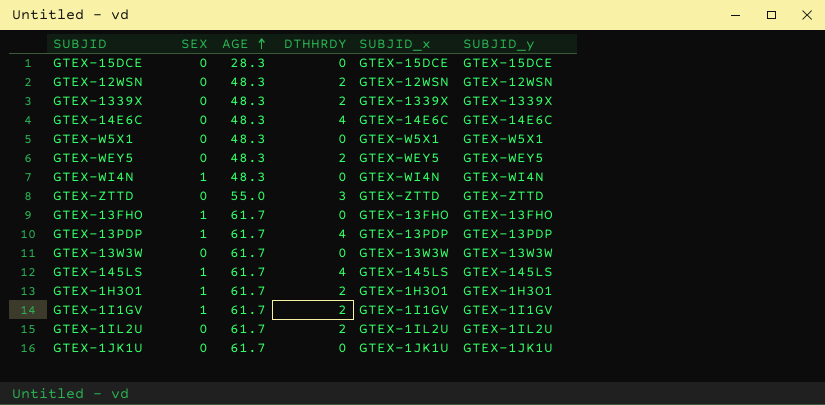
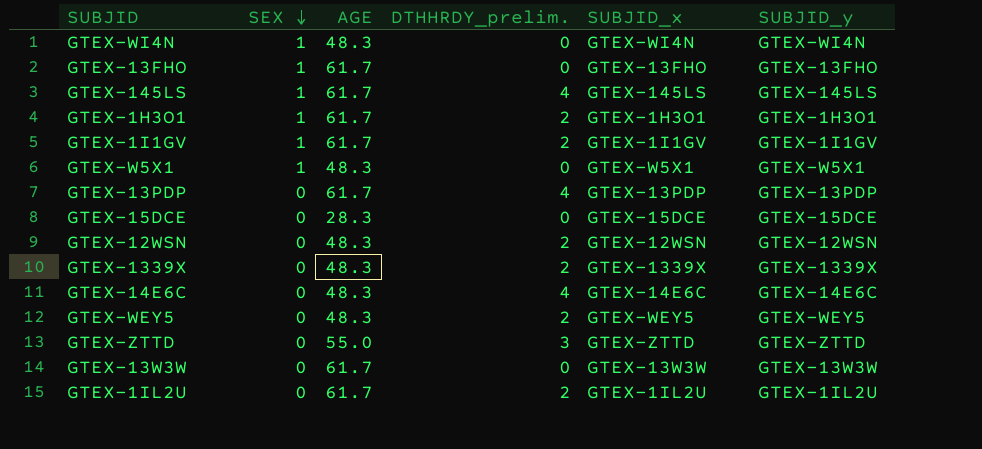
row order: AGE ascending -> SEX descending
column name: DTHHRDY -> DTHHRDY_prelim.
row GTEX-1JK1U: 0 | 61.7 | 0 | GTEX-1JK1U | GTEX-1JK1U -> none
GTEX-W5X1 | SEX: 0 -> 1
GTEX-13PDP | SEX: 1 -> 0

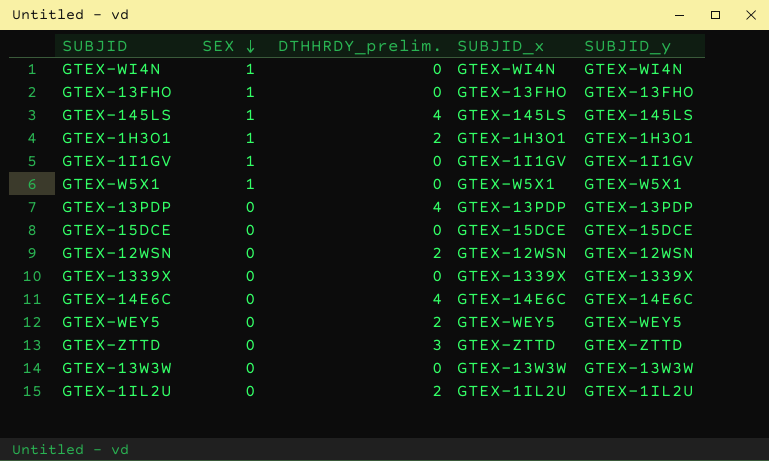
column AGE | position: 3 -> none
GTEX-1I1GV | DTHHRDY_prelim.: 2 -> 0
GTEX-1339X | DTHHRDY_prelim.: 2 -> 0

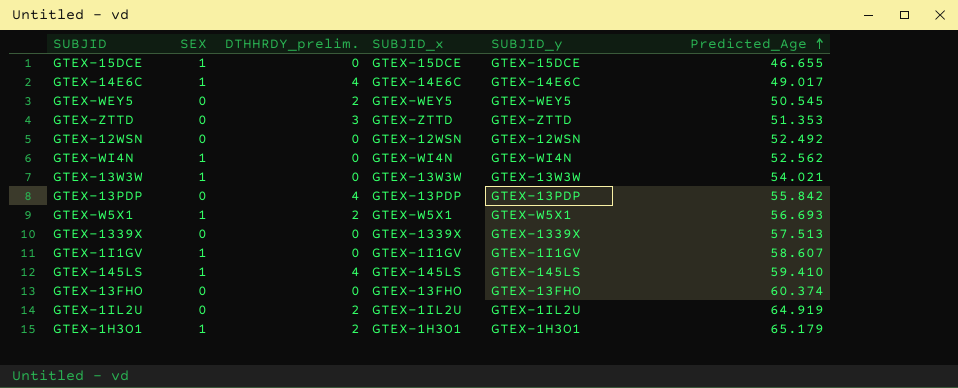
row order: SEX descending -> Predicted_Age ascending
column Predicted_Age | position: none -> 6
GTEX-15DCE | SEX: 0 -> 1
GTEX-14E6C | SEX: 0 -> 1
GTEX-12WSN | DTHHRDY_prelim.: 2 -> 0
GTEX-13W3W | SEX: 0 -> 1
GTEX-W5X1 | DTHHRDY_prelim.: 0 -> 2
GTEX-13FHO | SEX: 1 -> 0

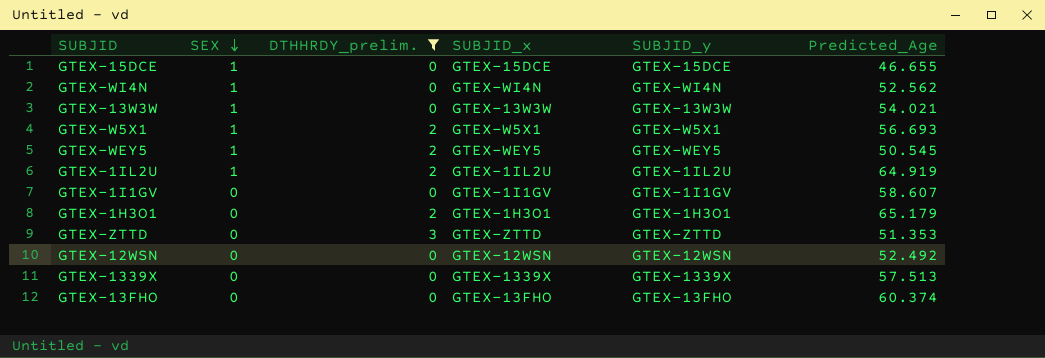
filter: none -> DTHHRDY_prelim. != 4
row order: Predicted_Age ascending -> SEX descending
GTEX-WEY5 | SEX: 0 -> 1
GTEX-1IL2U | SEX: 0 -> 1
GTEX-1I1GV | SEX: 1 -> 0
GTEX-1H3O1 | SEX: 1 -> 0

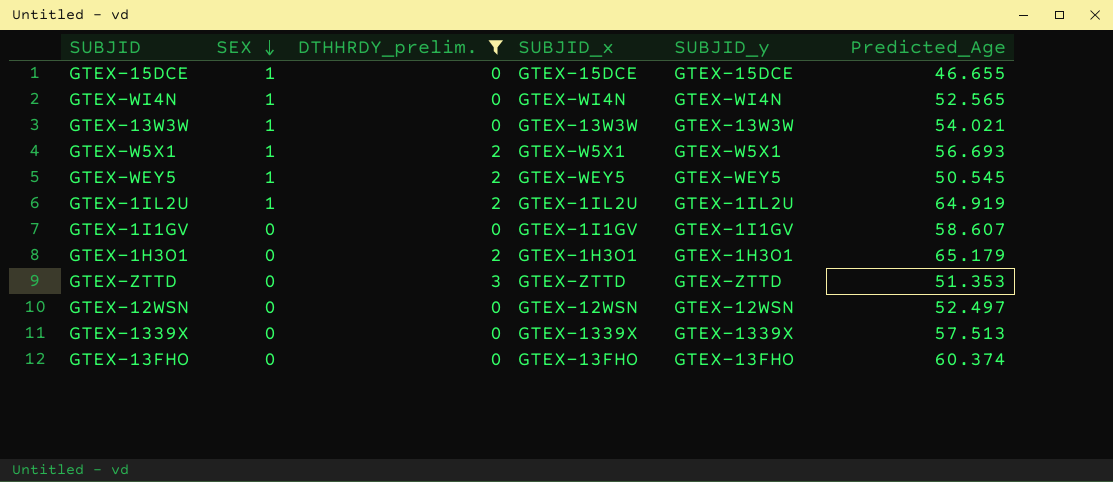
GTEX-WI4N | Predicted_Age: 52.562 -> 52.565
GTEX-12WSN | Predicted_Age: 52.492 -> 52.497

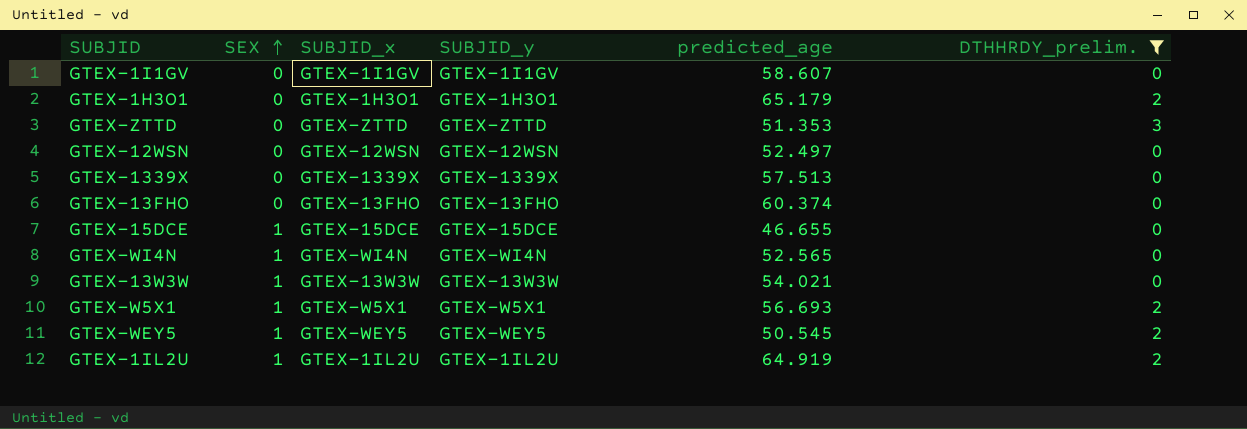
row order: SEX descending -> SEX ascending
column name: Predicted_Age -> predicted_age
column DTHHRDY_prelim. | position: 3 -> 6

